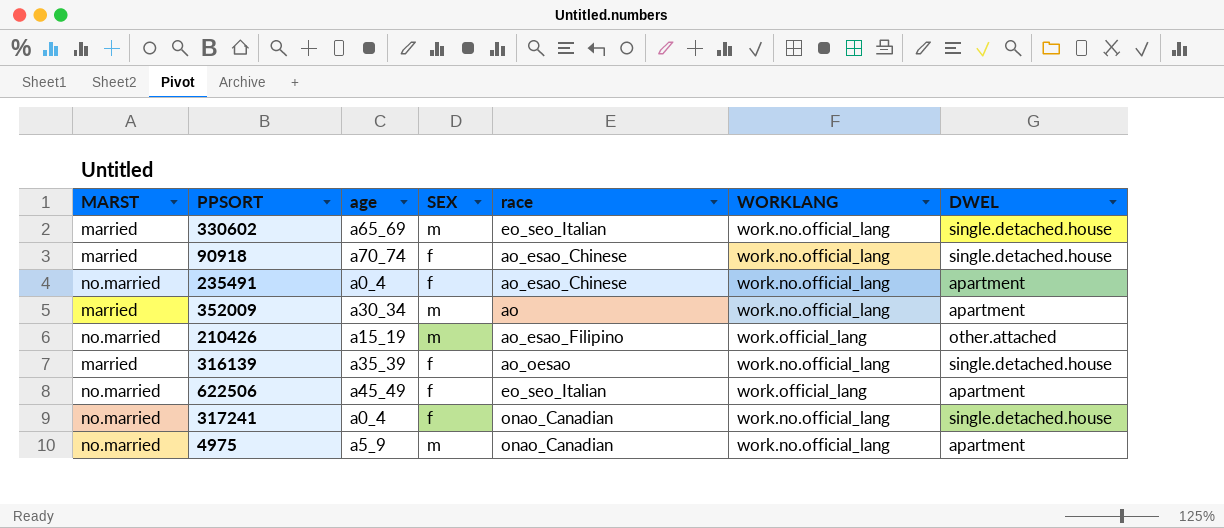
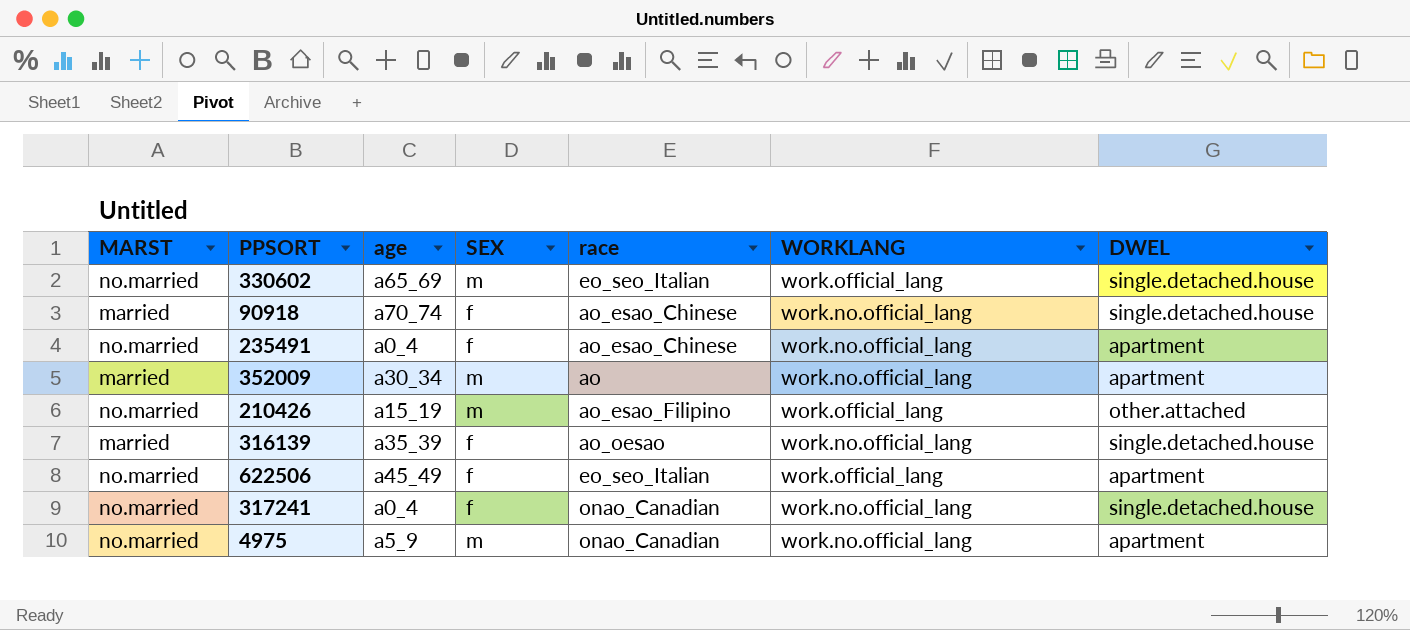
330602 | MARST: married -> no.married
330602 | WORKLANG: work.no.official_lang -> work.official_lang

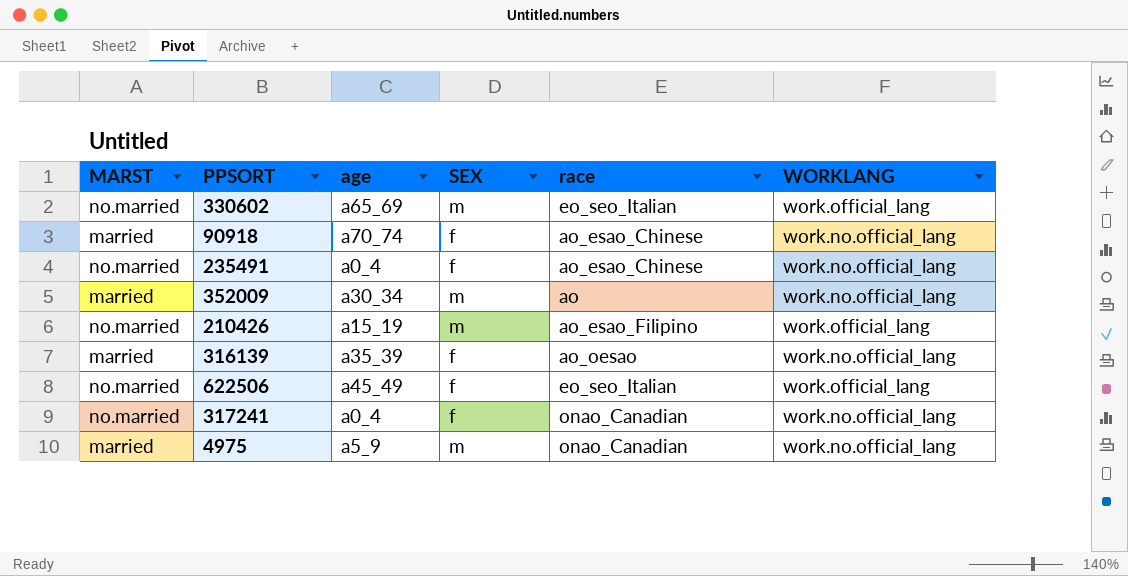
column DWEL | position: 7 -> none
4975 | MARST: no.married -> married

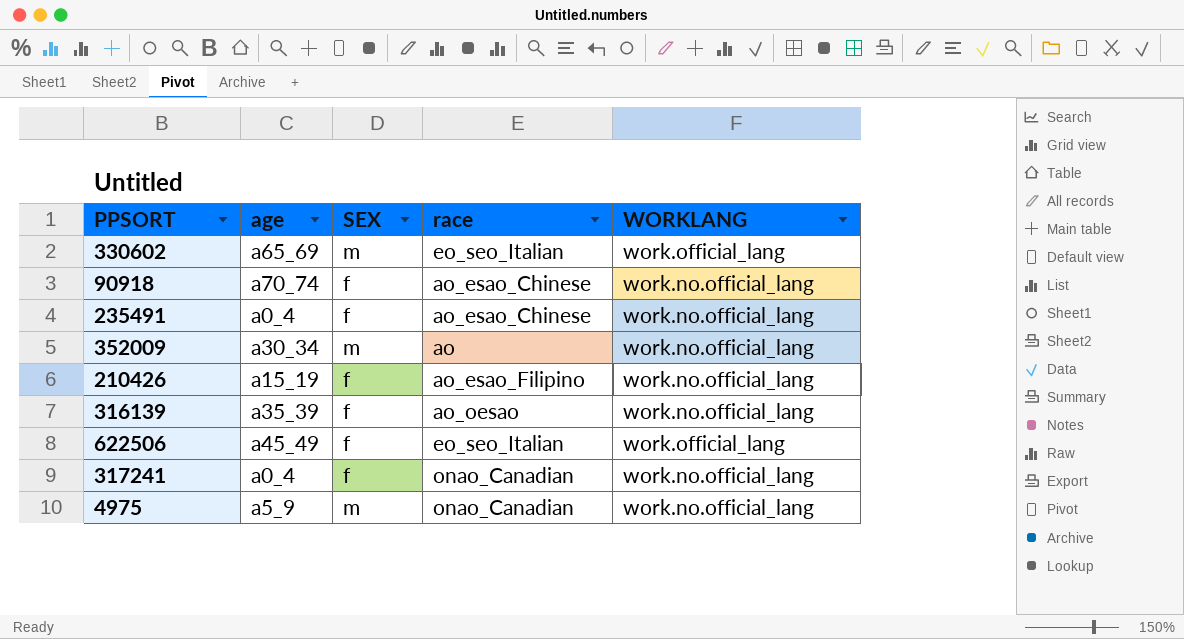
column MARST | position: 1 -> none
210426 | SEX: m -> f
210426 | WORKLANG: work.official_lang -> work.no.official_lang

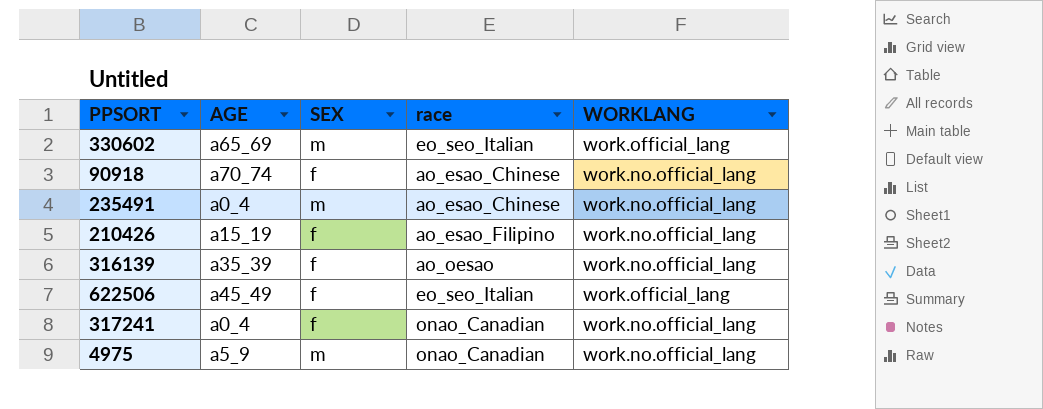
column name: age -> AGE
row 352009: a30_34 | m | ao | work.no.official_lang -> none
235491 | SEX: f -> m

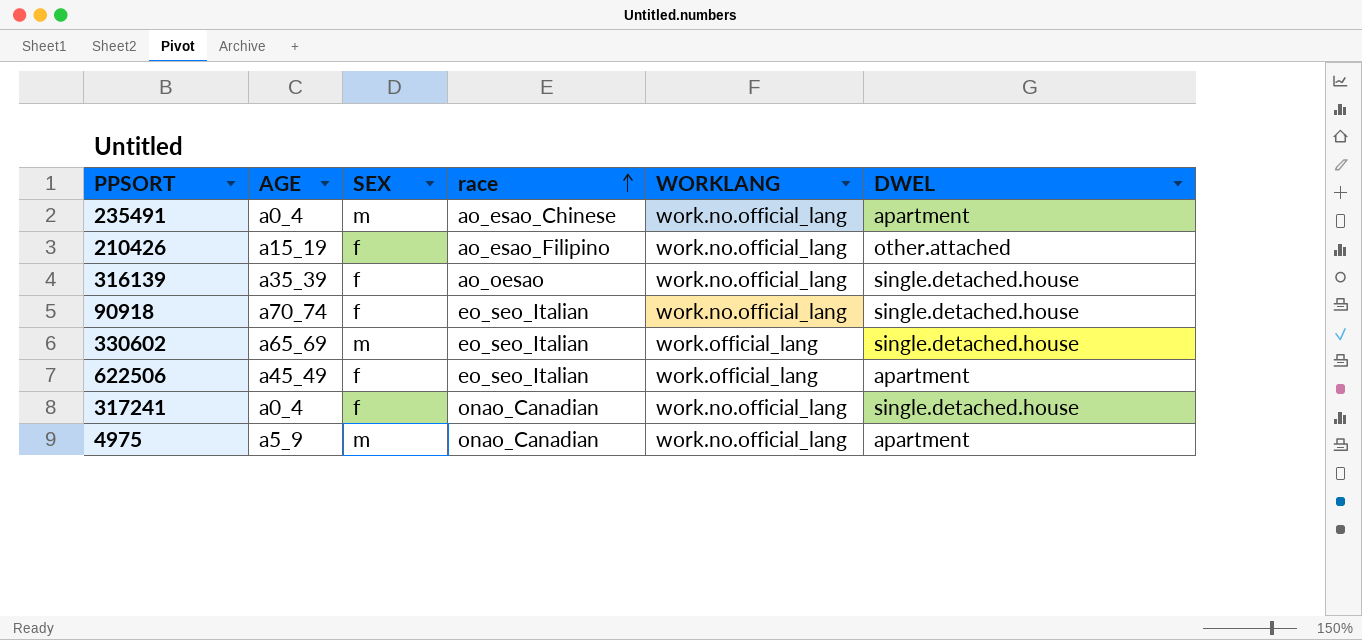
row order: none -> race ascending
column DWEL | position: none -> 6
90918 | race: ao_esao_Chinese -> eo_seo_Italian

